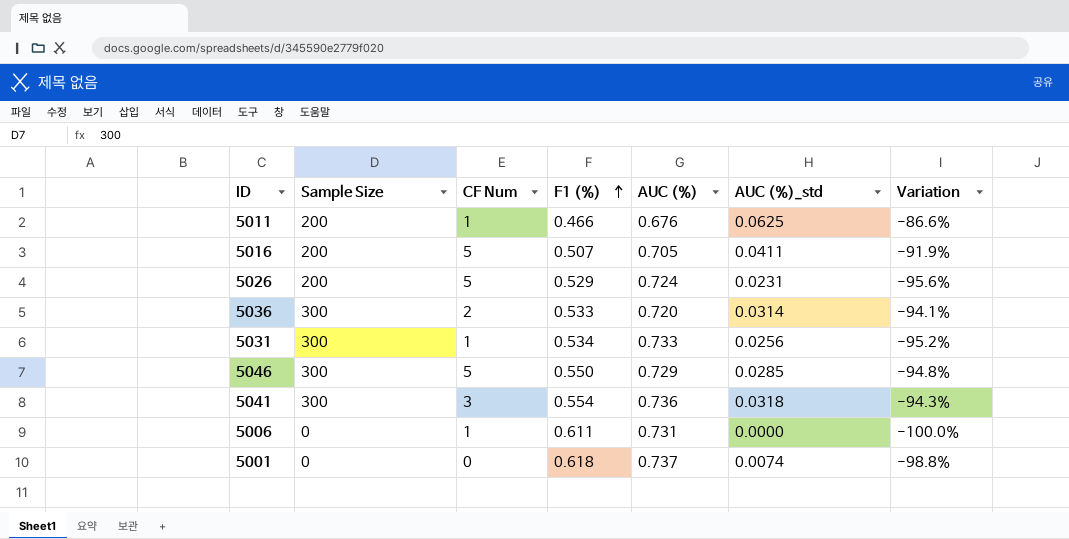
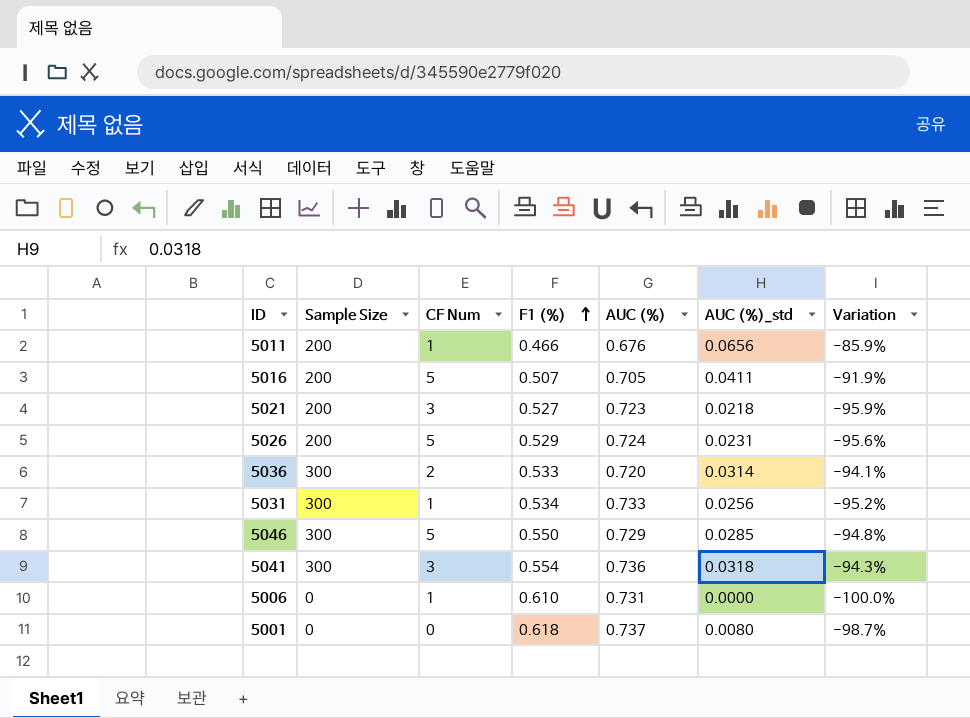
5011 | AUC (%)_std: 0.0625 -> 0.0656
5011 | Variation: -86.6% -> -85.9%
row 5021: none -> 200 | 3 | 0.527 | 0.723 | 0.0218 | -95.9%
5006 | F1 (%): 0.611 -> 0.610
5001 | AUC (%)_std: 0.0074 -> 0.0080
5001 | Variation: -98.8% -> -98.7%

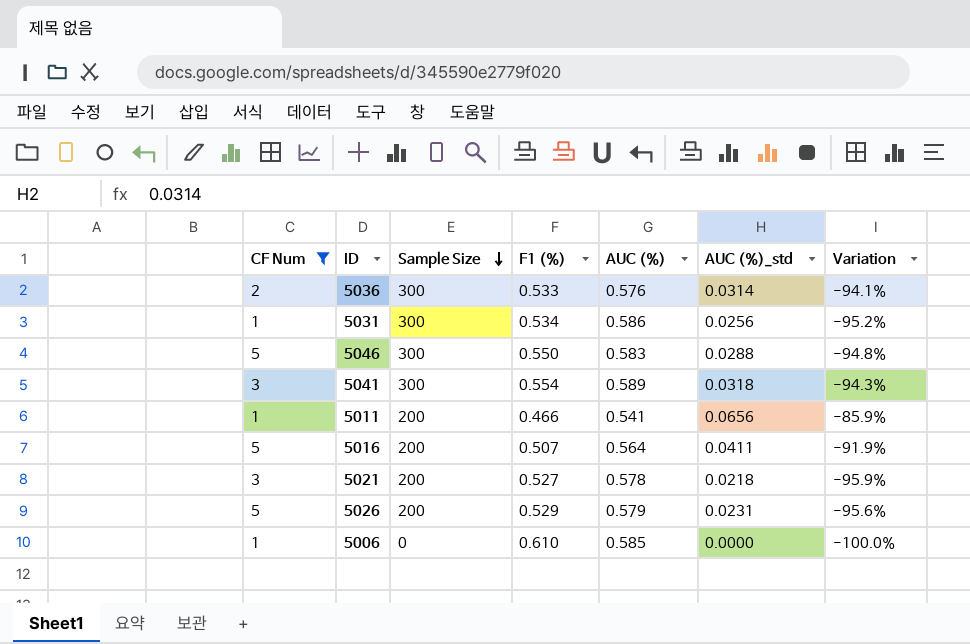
filter: none -> CF Num != 0
row order: F1 (%) ascending -> Sample Size descending
column CF Num | position: 3 -> 1
5036 | AUC (%): 0.720 -> 0.576
5031 | AUC (%): 0.733 -> 0.586
5046 | AUC (%): 0.729 -> 0.583
5046 | AUC (%)_std: 0.0285 -> 0.0288
5041 | AUC (%): 0.736 -> 0.589
5011 | AUC (%): 0.676 -> 0.541
5016 | AUC (%): 0.705 -> 0.564
5021 | AUC (%): 0.723 -> 0.578
5026 | AUC (%): 0.724 -> 0.579
5006 | AUC (%): 0.731 -> 0.585

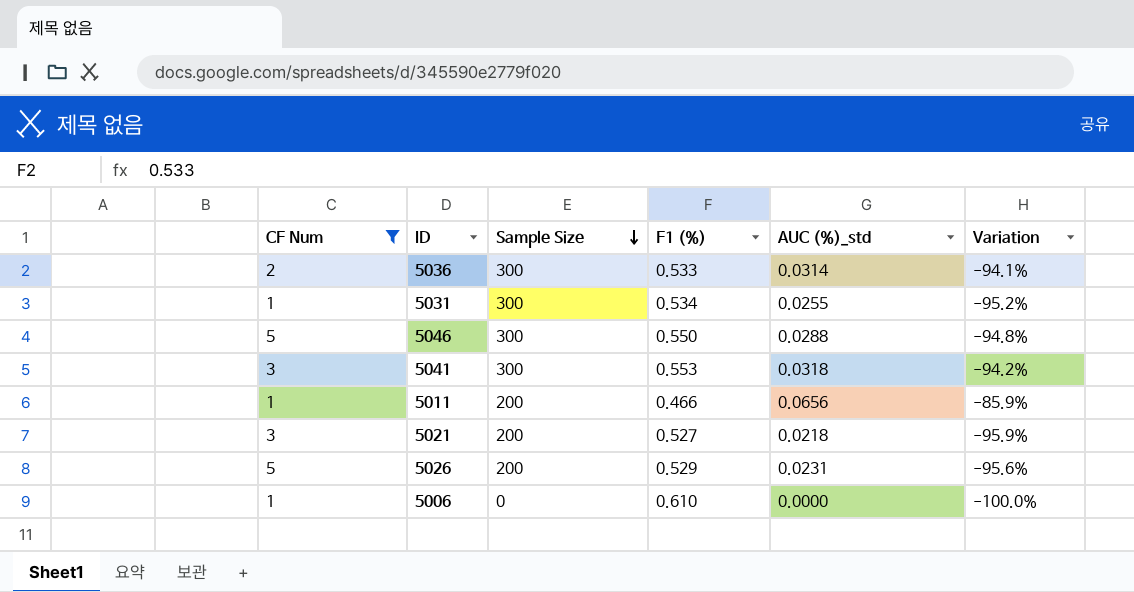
column AUC (%) | position: 5 -> none
row 5016: 5 | 200 | 0.507 | 0.564 | 0.0411 | -91.9% -> none
5031 | AUC (%)_std: 0.0256 -> 0.0255
5041 | F1 (%): 0.554 -> 0.553
5041 | Variation: -94.3% -> -94.2%

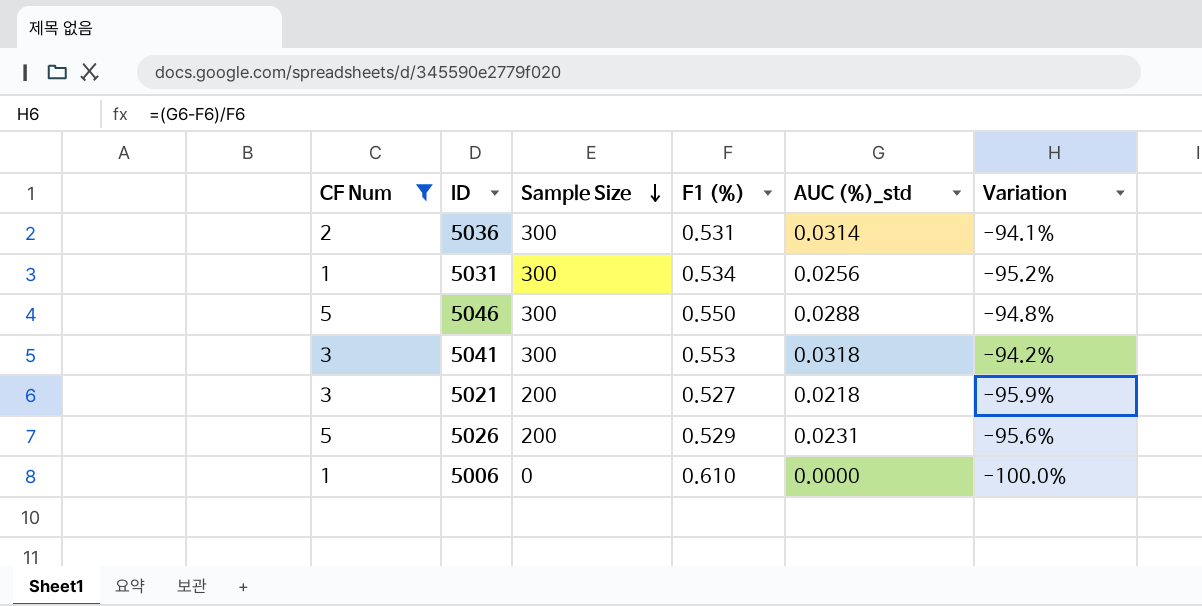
row 5011: 1 | 200 | 0.466 | 0.0656 | -85.9% -> none
5036 | F1 (%): 0.533 -> 0.531
5031 | AUC (%)_std: 0.0255 -> 0.0256

